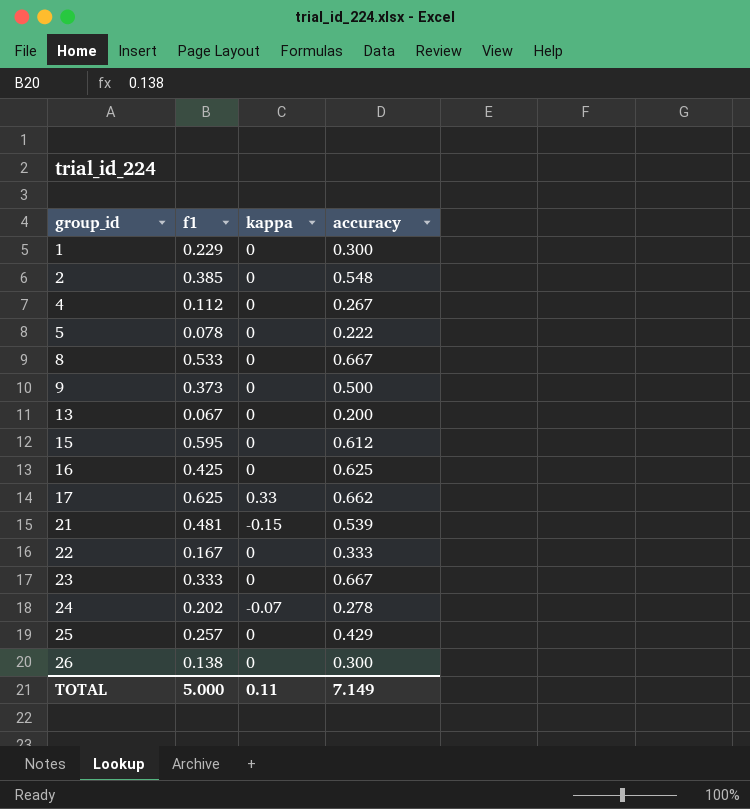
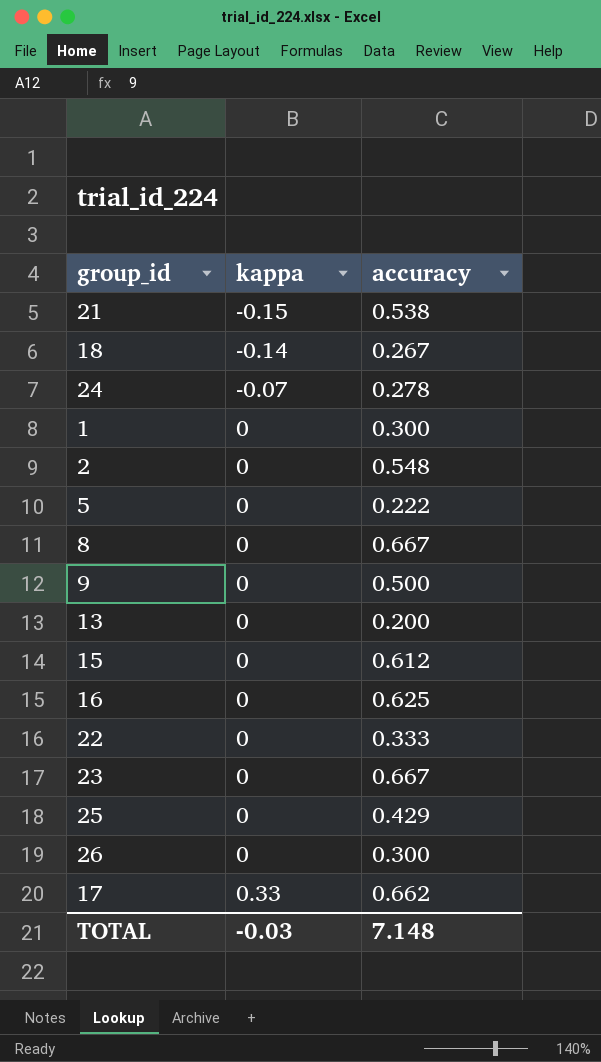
row order: group_id ascending -> kappa ascending
column f1 | position: 2 -> none
row 4: 0.112 | 0 | 0.267 -> none
21 | accuracy: 0.539 -> 0.538
row 18: none -> -0.14 | 0.267
TOTAL | kappa: 0.11 -> -0.03
TOTAL | accuracy: 7.149 -> 7.148

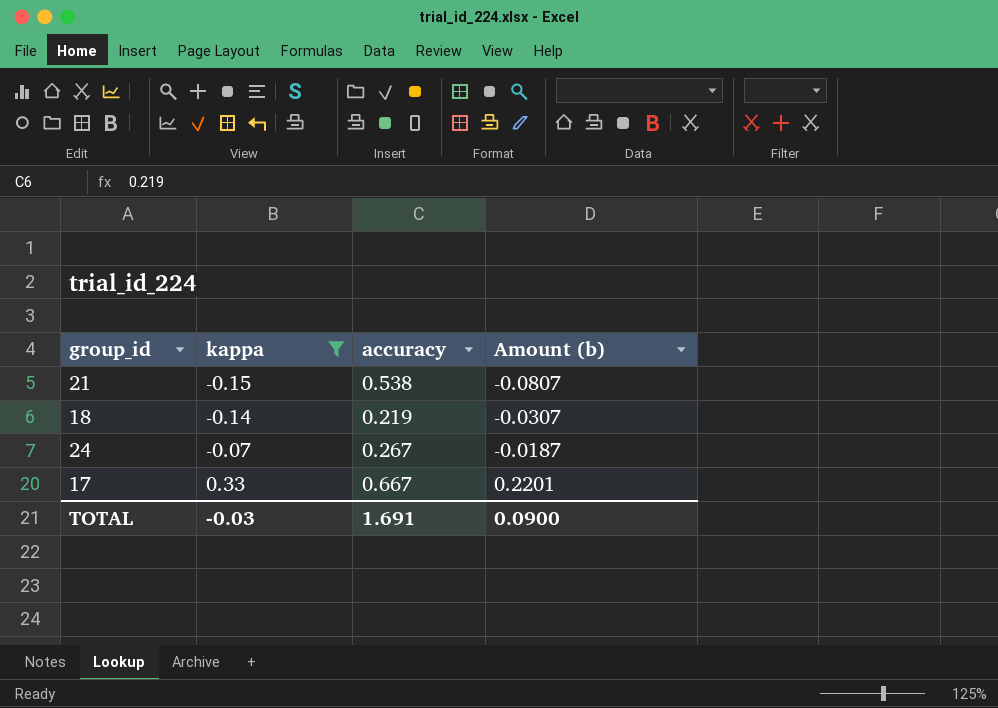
filter: none -> kappa != 0
column Amount (b) | formula: none -> [kappa] * [accuracy]
18 | accuracy: 0.267 -> 0.219
24 | accuracy: 0.278 -> 0.267
17 | accuracy: 0.662 -> 0.667
TOTAL | accuracy: 7.148 -> 1.691

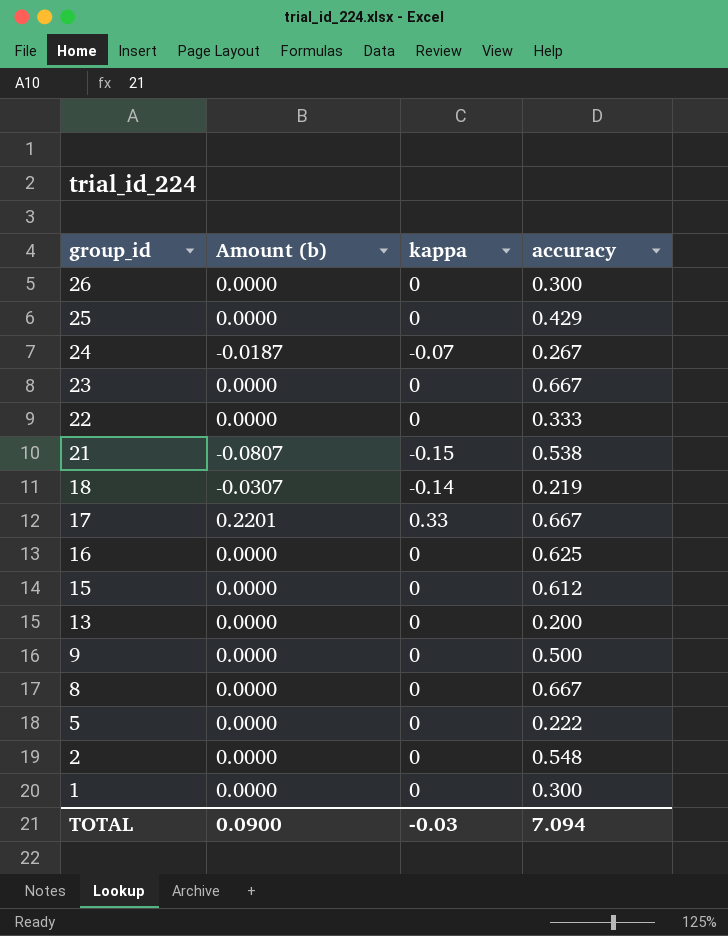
filter: kappa != 0 -> none
row order: kappa ascending -> group_id descending
column Amount (b) | position: 4 -> 2
TOTAL | accuracy: 1.691 -> 7.094

